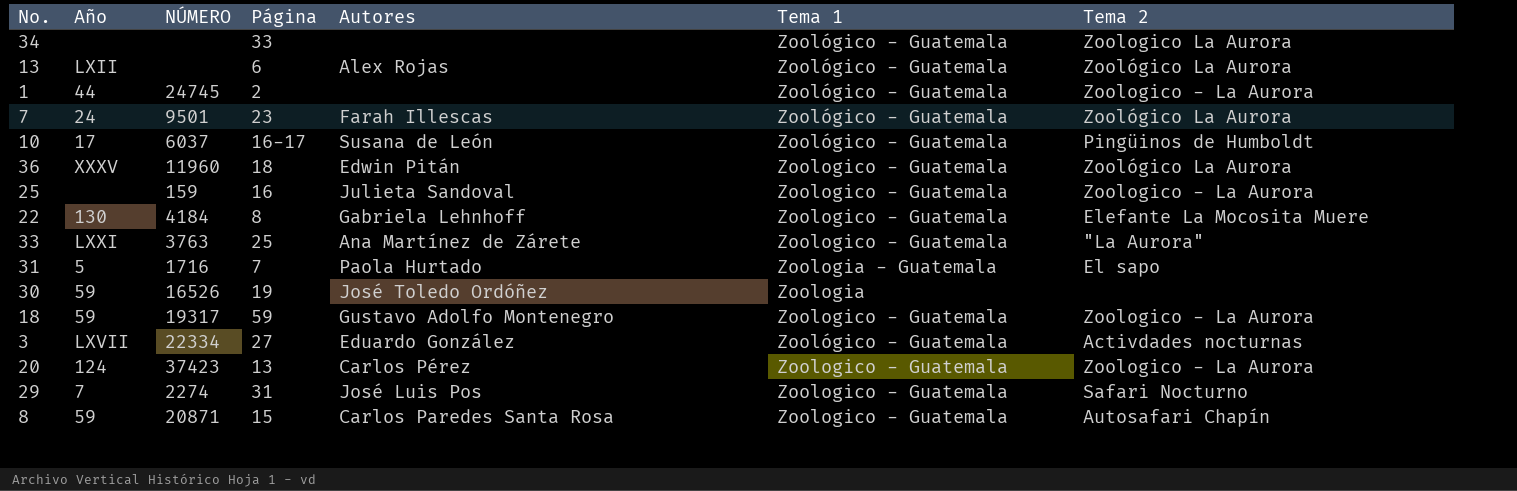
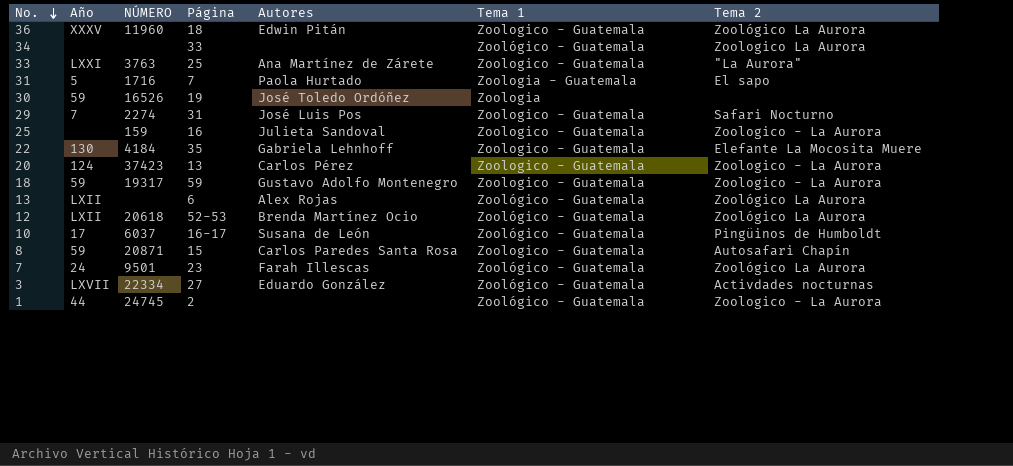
row order: none -> No. descending
22 | Página: 8 -> 35
row 12: none -> LXII | 20618 | 52-53 | Brenda Martínez Ocio | Zoológico - Guatemala | Zoológico La Aurora

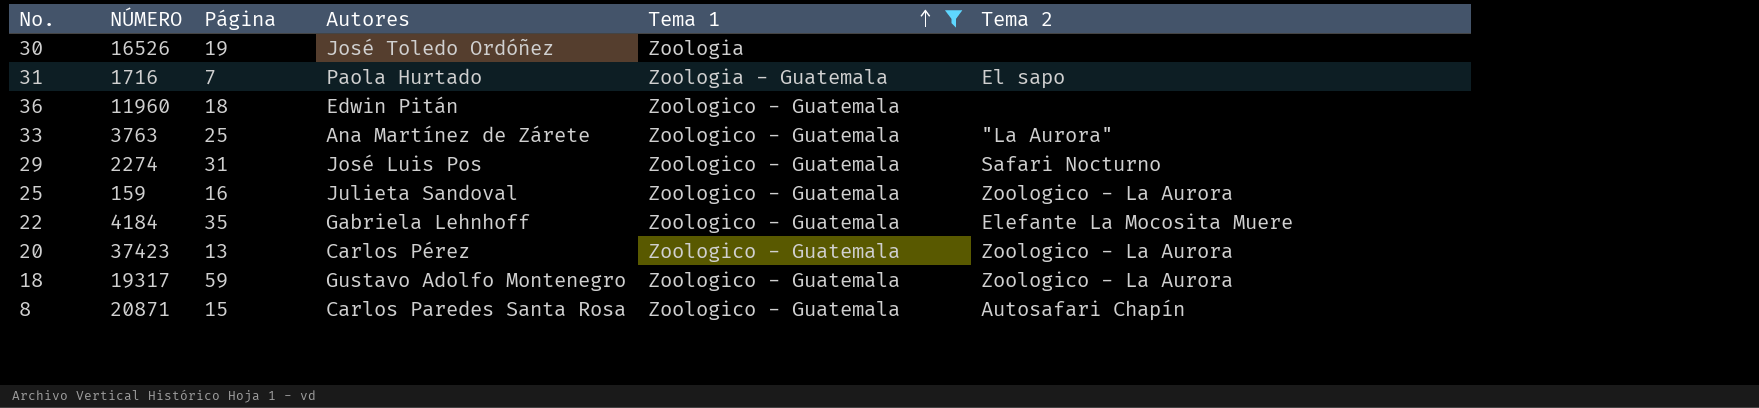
filter: none -> Tema 1 != Zoológico - Guatemala
row order: No. descending -> Tema 1 ascending
column Año | position: 2 -> none
36 | Tema 2: Zoológico La Aurora -> none

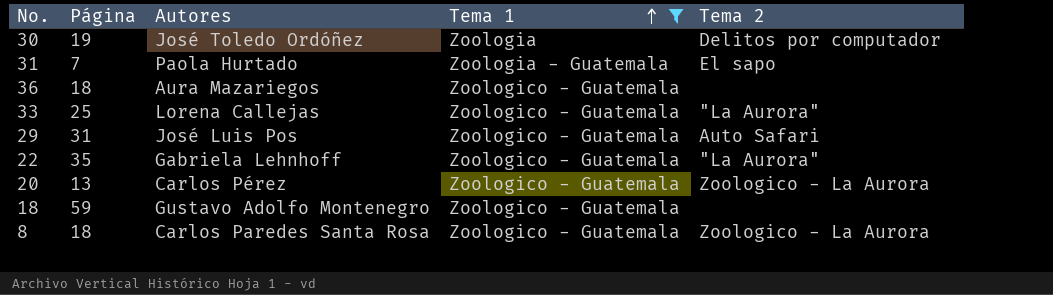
column NÚMERO | position: 2 -> none
row 25: 159 | 16 | Julieta Sandoval | Zoologico - Guatemala | Zoologico - La Aurora -> none
30 | Tema 2: none -> Delitos por computador
36 | Autores: Edwin Pitán -> Aura Mazariegos
33 | Autores: Ana Martínez de Zárete -> Lorena Callejas
29 | Tema 2: Safari Nocturno -> Auto Safari
22 | Tema 2: Elefante La Mocosita Muere -> "La Aurora"
18 | Tema 2: Zoologico - La Aurora -> none
8 | Página: 15 -> 18
8 | Tema 2: Autosafari Chapín -> Zoologico - La Aurora

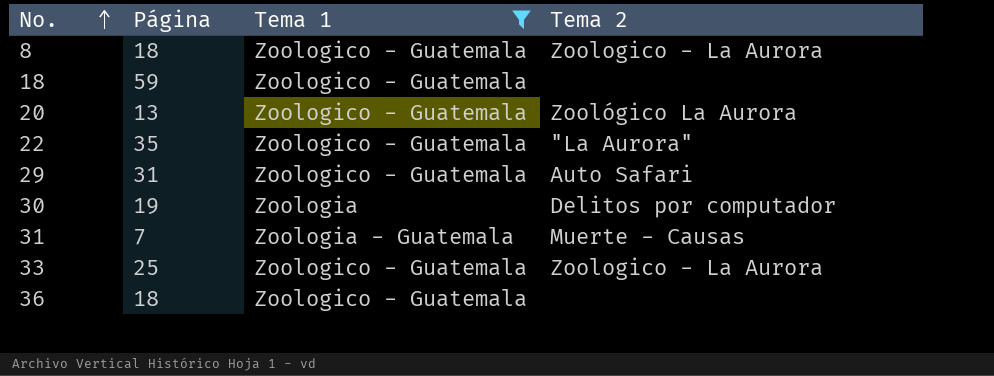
row order: Tema 1 ascending -> No. ascending
column Autores | position: 3 -> none
20 | Tema 2: Zoologico - La Aurora -> Zoológico La Aurora
31 | Tema 2: El sapo -> Muerte - Causas
33 | Tema 2: "La Aurora" -> Zoologico - La Aurora

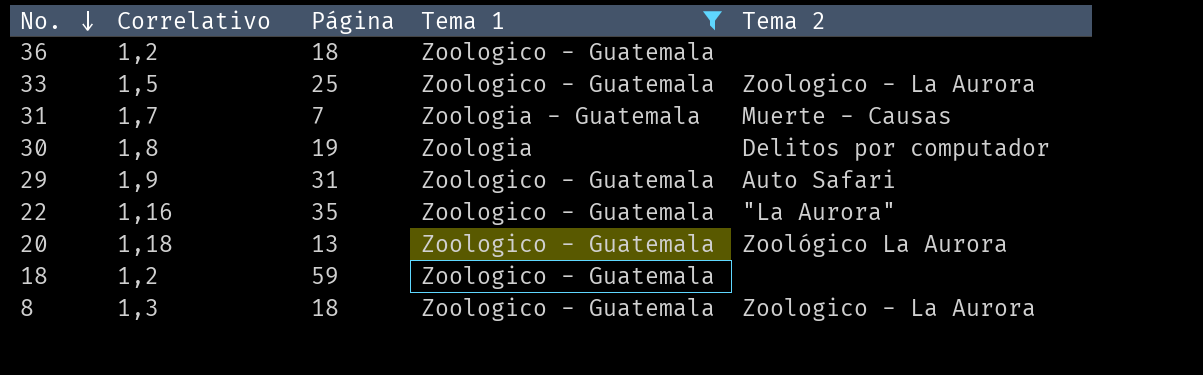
row order: No. ascending -> No. descending
column Correlativo | position: none -> 2

